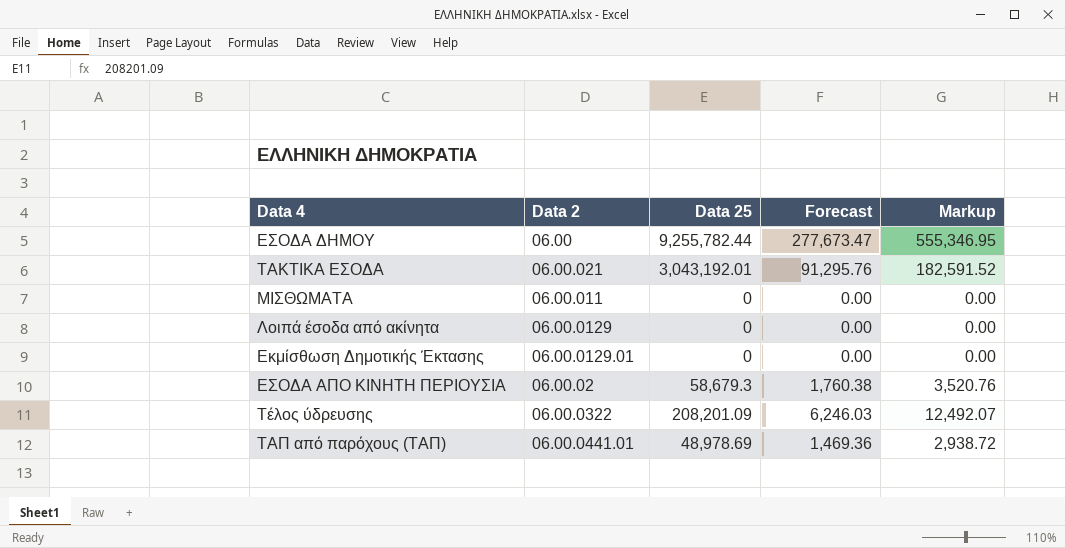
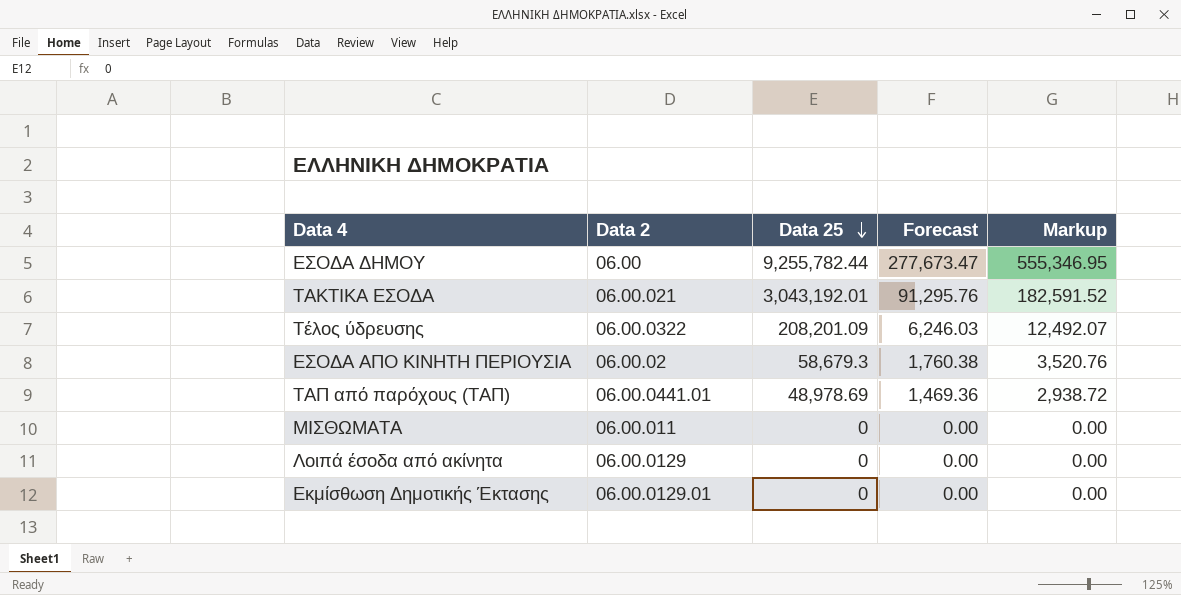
row order: none -> Data 25 descending

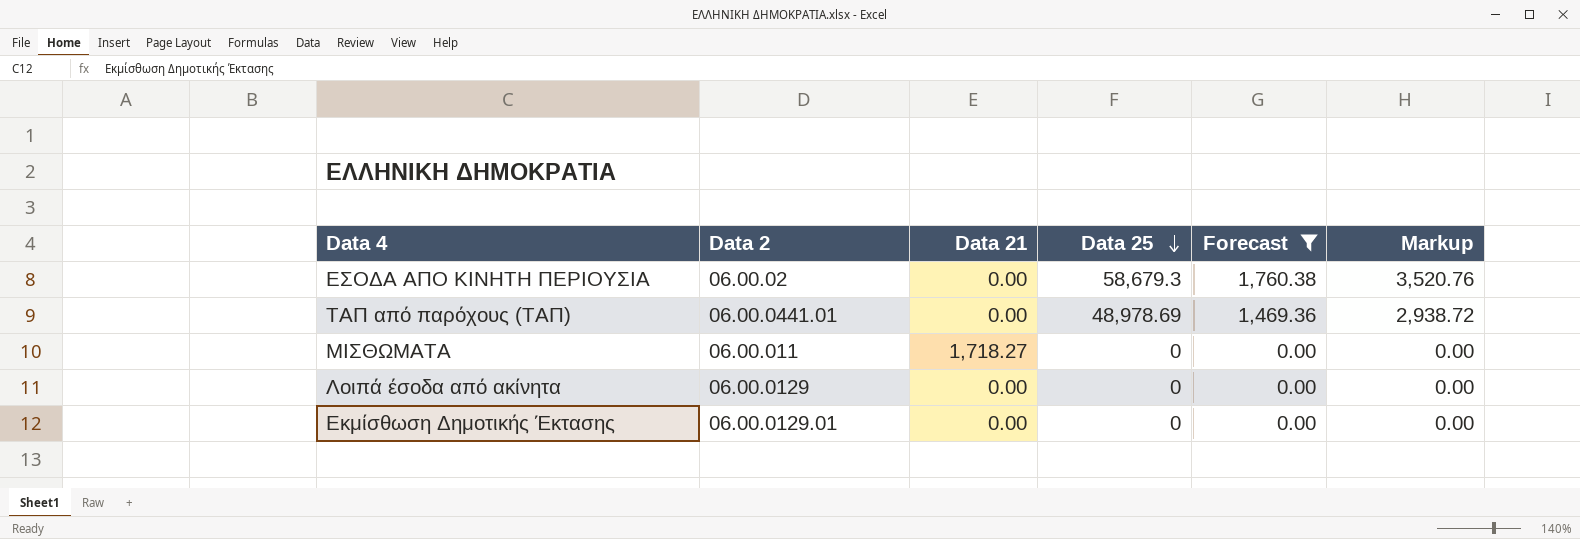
filter: none -> Forecast <= 1,760.38
column Data 21 | position: none -> 3

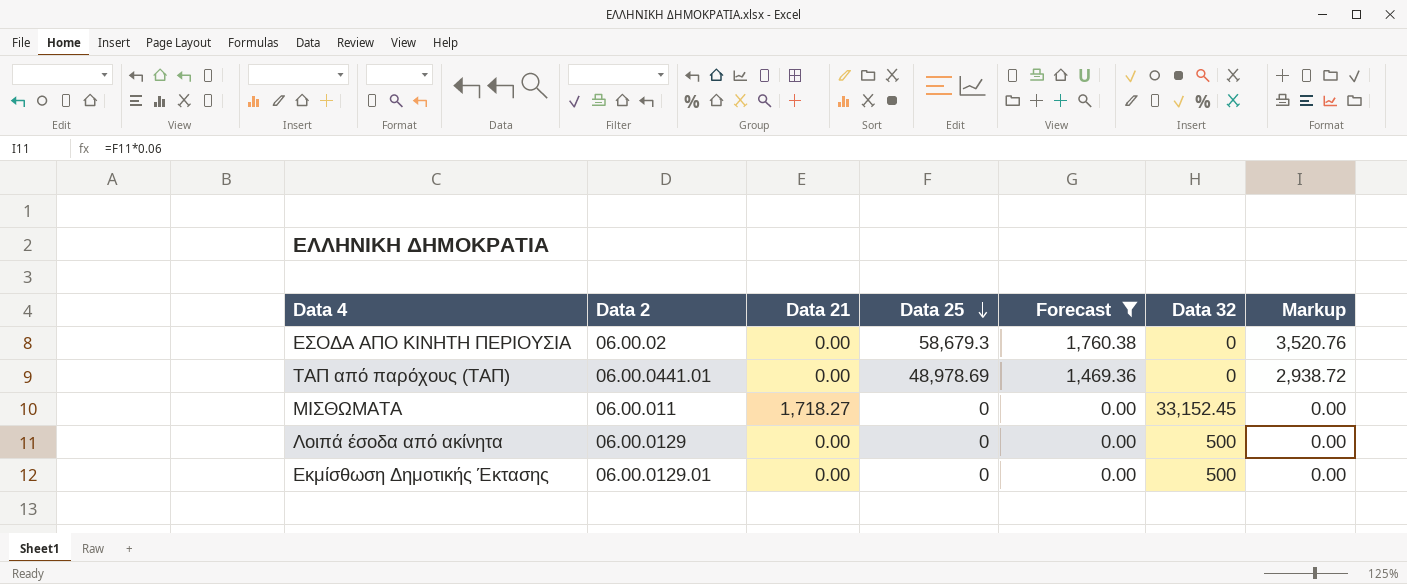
column Data 32 | position: none -> 6

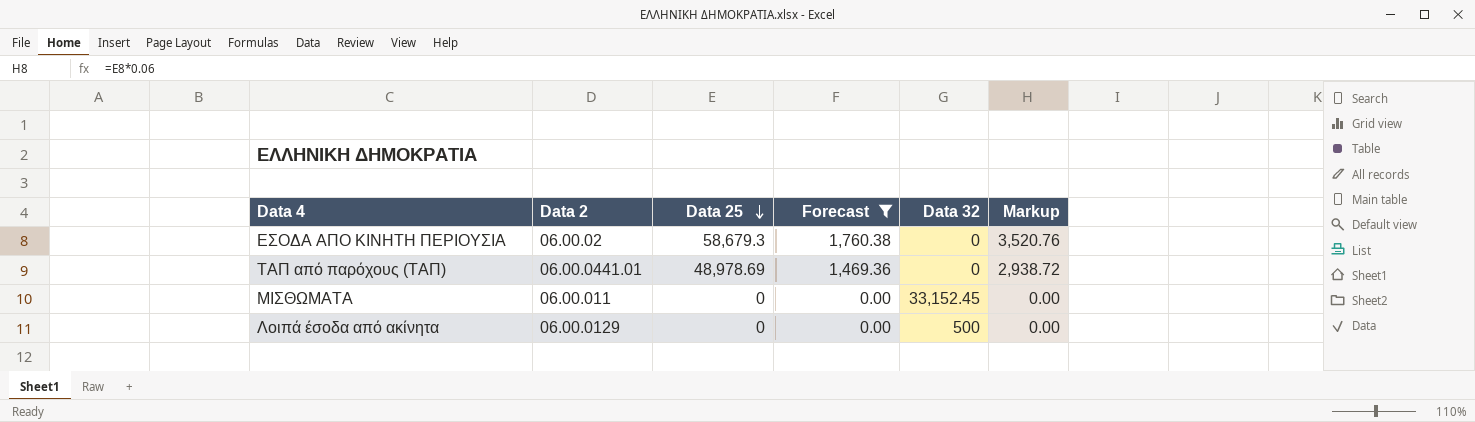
column Data 21 | position: 3 -> none
row Εκμίσθωση Δημοτικής Έκτασης: 06.00.0129.01 | 0.00 | 0 | 0.00 | 500 | 0.00 -> none

